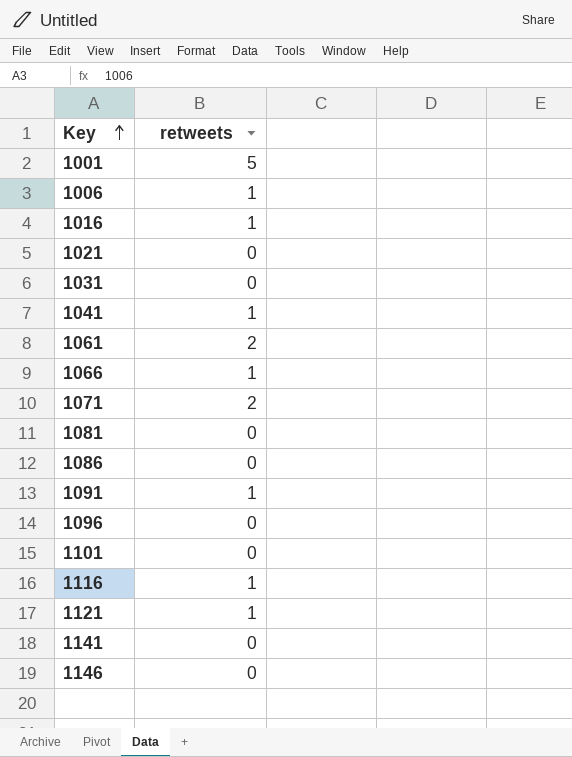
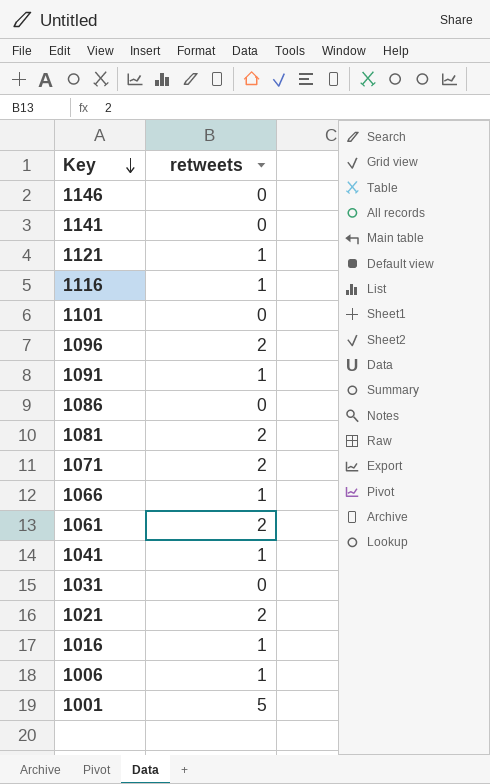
row order: Key ascending -> Key descending
1096 | retweets: 0 -> 2
1081 | retweets: 0 -> 2
1021 | retweets: 0 -> 2

